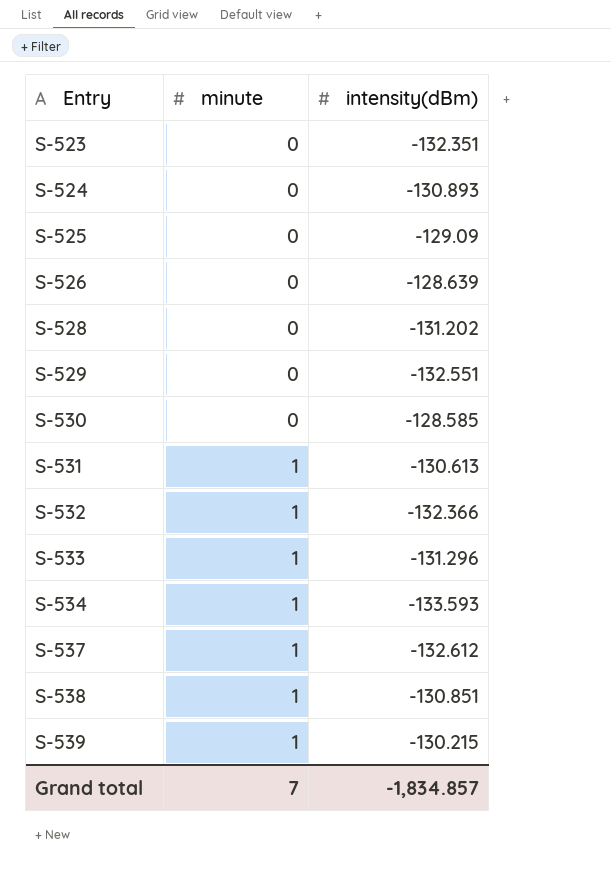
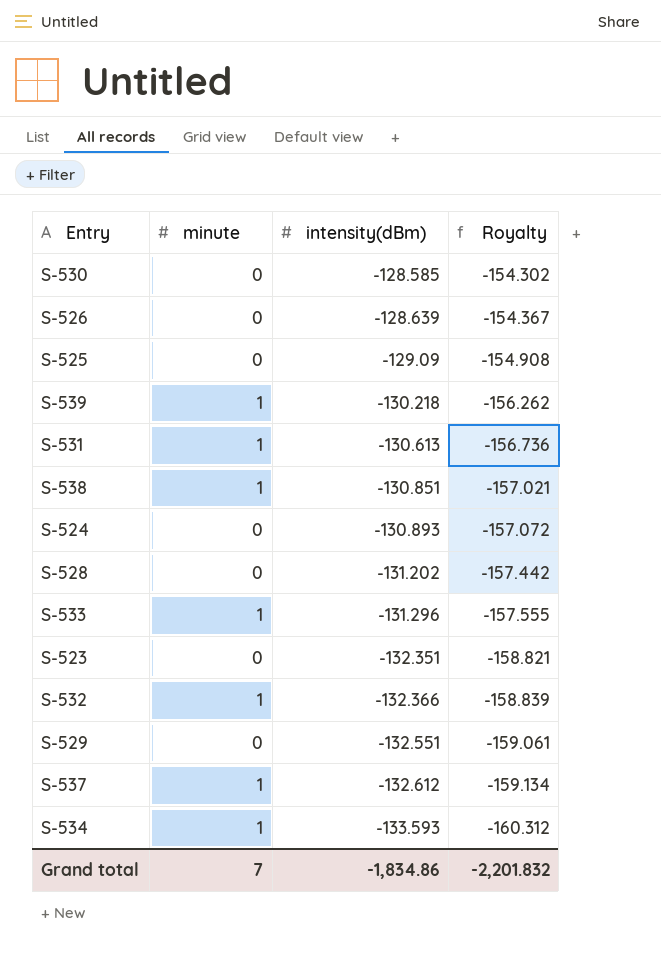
row order: Entry ascending -> intensity(dBm) descending
column Royalty | formula: none -> [intensity(dBm)] * 1.2
S-539 | intensity(dBm): -130.215 -> -130.218
Grand total | intensity(dBm): -1,834.857 -> -1,834.86

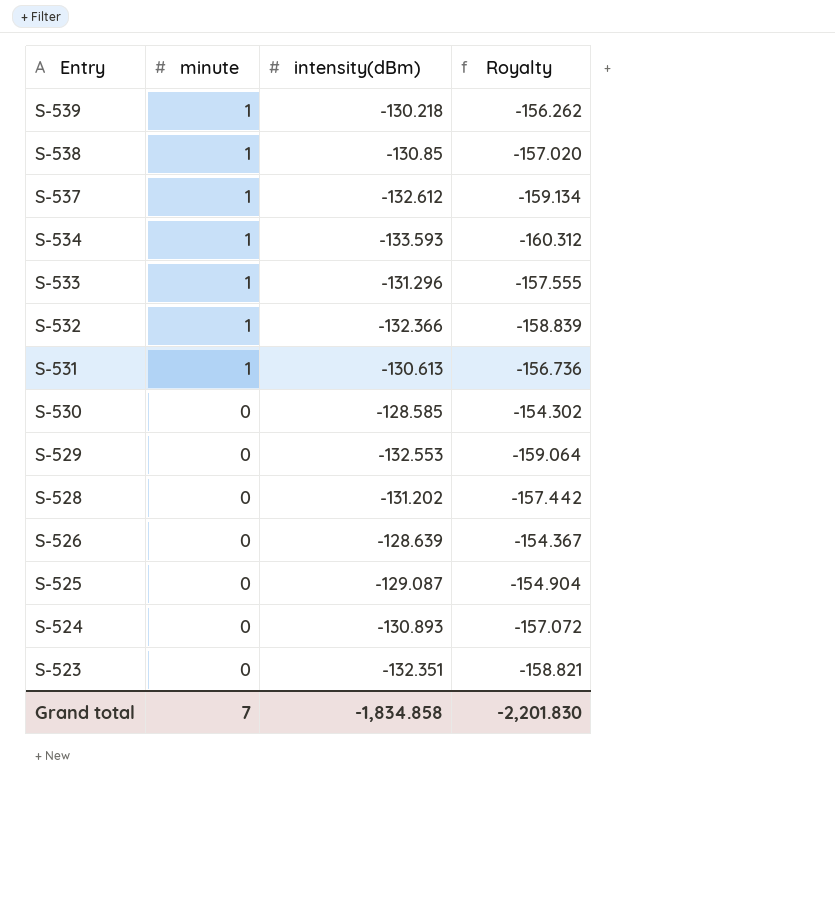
row order: intensity(dBm) descending -> Entry descending
S-538 | intensity(dBm): -130.851 -> -130.85
S-538 | Royalty: -157.021 -> -157.020
S-529 | intensity(dBm): -132.551 -> -132.553
S-529 | Royalty: -159.061 -> -159.064
S-525 | intensity(dBm): -129.09 -> -129.087
S-525 | Royalty: -154.908 -> -154.904
Grand total | intensity(dBm): -1,834.86 -> -1,834.858
Grand total | Royalty: -2,201.832 -> -2,201.830

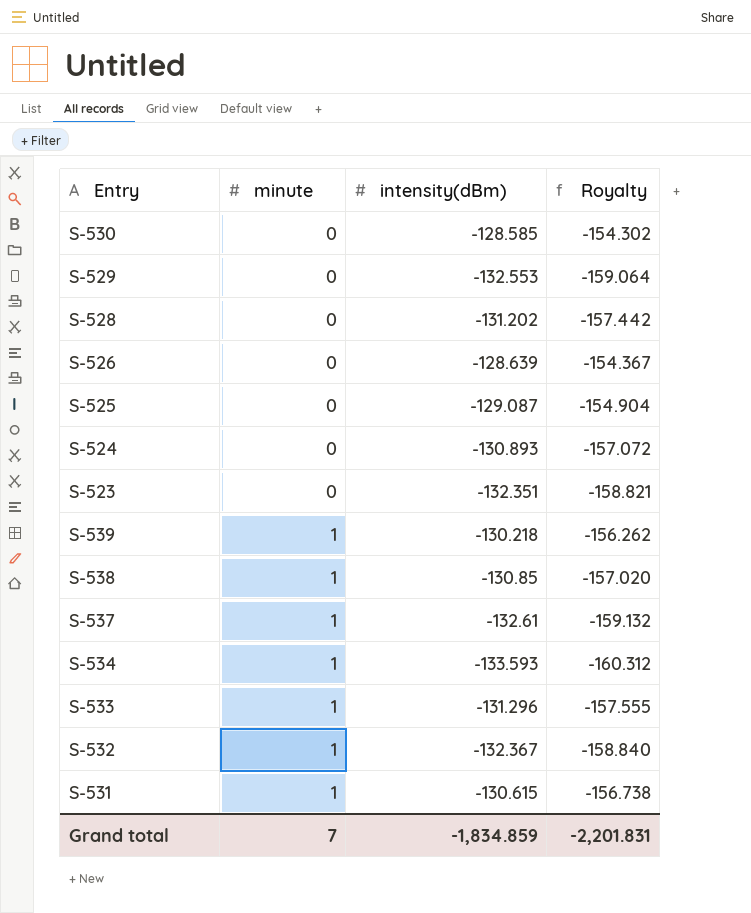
row order: Entry descending -> minute ascending
S-537 | intensity(dBm): -132.612 -> -132.61
S-537 | Royalty: -159.134 -> -159.132
S-532 | intensity(dBm): -132.366 -> -132.367
S-532 | Royalty: -158.839 -> -158.840
S-531 | intensity(dBm): -130.613 -> -130.615
S-531 | Royalty: -156.736 -> -156.738
Grand total | intensity(dBm): -1,834.858 -> -1,834.859
Grand total | Royalty: -2,201.830 -> -2,201.831

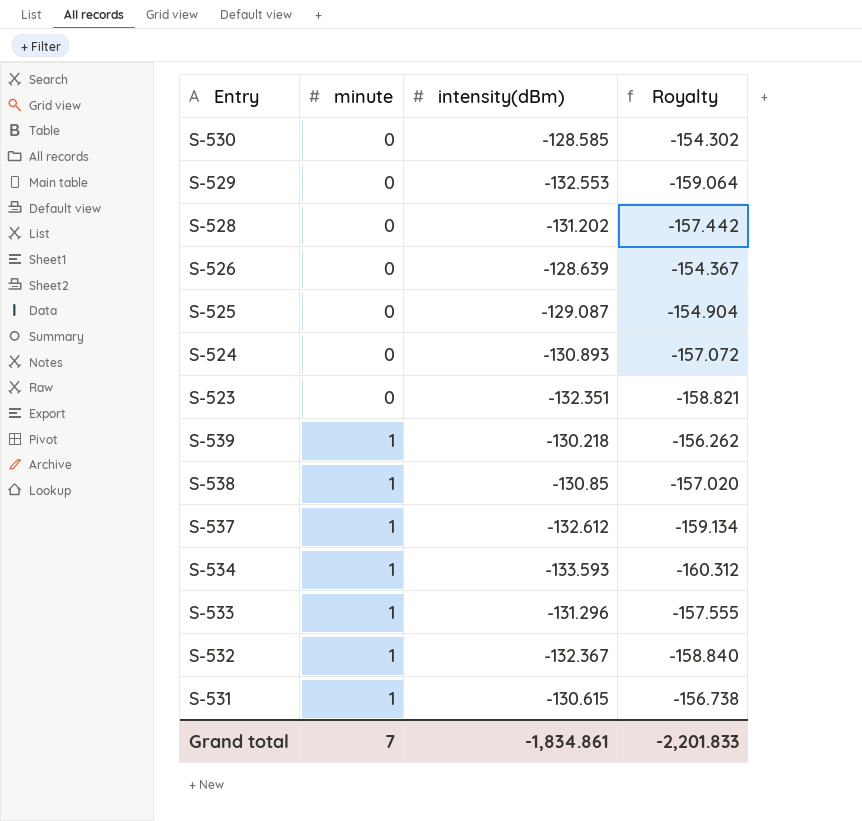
S-537 | intensity(dBm): -132.61 -> -132.612
S-537 | Royalty: -159.132 -> -159.134
Grand total | intensity(dBm): -1,834.859 -> -1,834.861
Grand total | Royalty: -2,201.831 -> -2,201.833

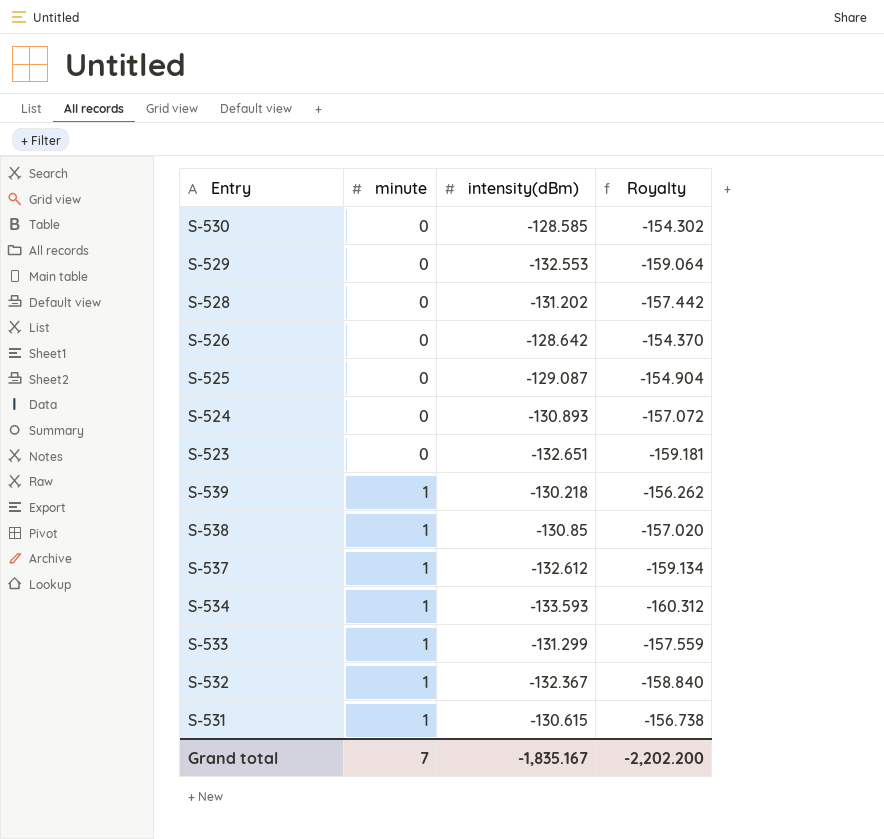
S-526 | intensity(dBm): -128.639 -> -128.642
S-526 | Royalty: -154.367 -> -154.370
S-523 | intensity(dBm): -132.351 -> -132.651
S-523 | Royalty: -158.821 -> -159.181
S-533 | intensity(dBm): -131.296 -> -131.299
S-533 | Royalty: -157.555 -> -157.559
Grand total | intensity(dBm): -1,834.861 -> -1,835.167
Grand total | Royalty: -2,201.833 -> -2,202.200

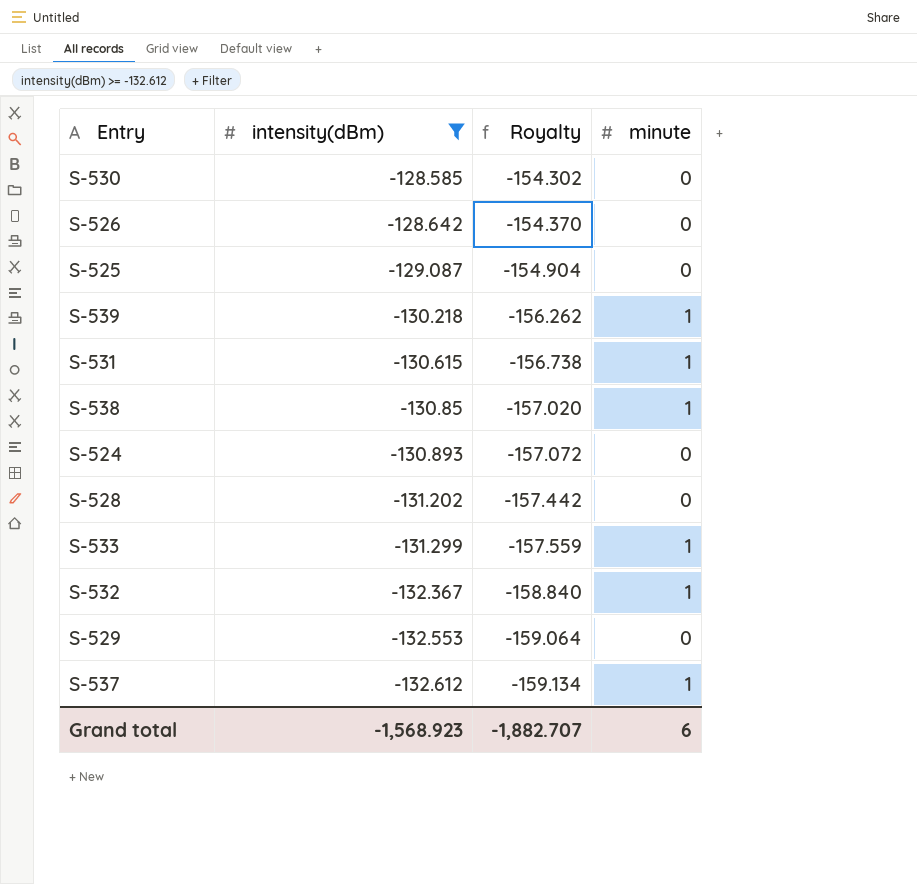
filter: none -> intensity(dBm) >= -132.612
row order: minute ascending -> intensity(dBm) descending
column minute | position: 2 -> 4
Grand total | intensity(dBm): -1,835.167 -> -1,568.923
Grand total | Royalty: -2,202.200 -> -1,882.707
Grand total | minute: 7 -> 6

